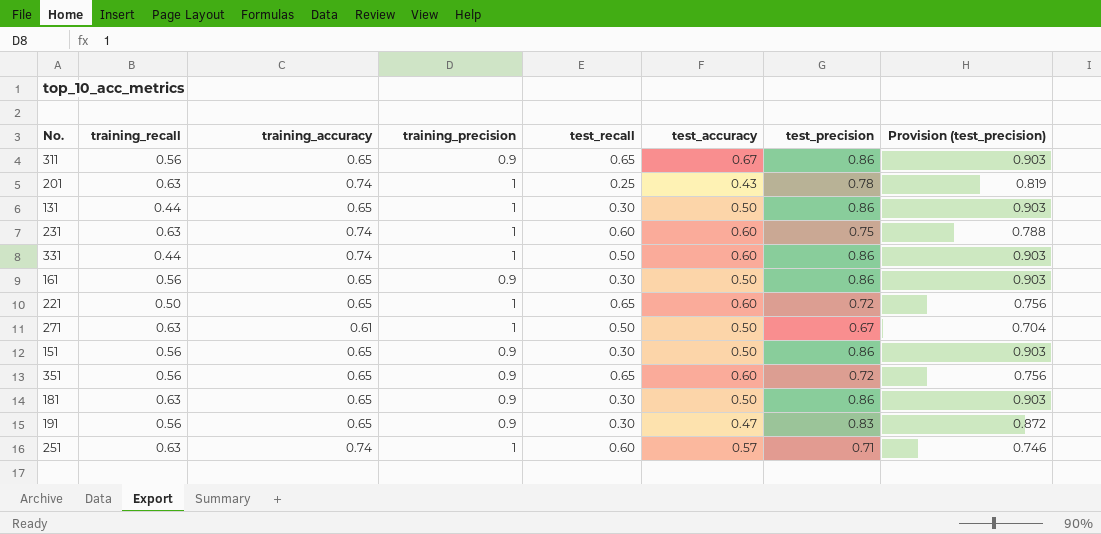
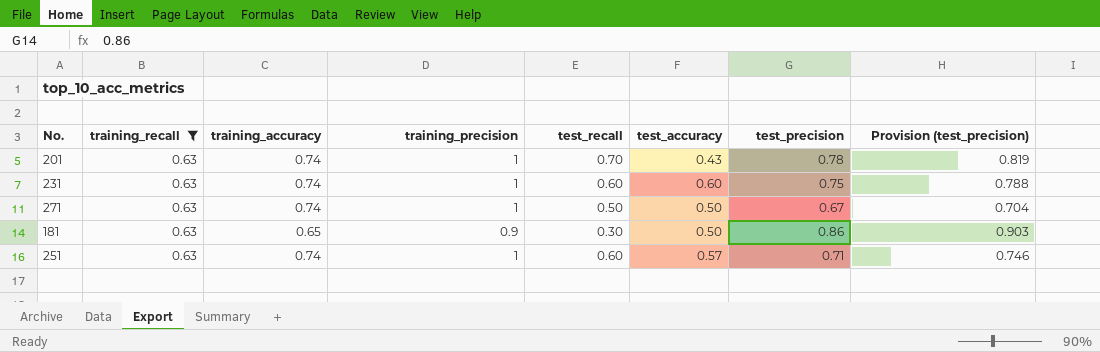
filter: none -> training_recall = 0.63
201 | test_recall: 0.25 -> 0.70
271 | training_accuracy: 0.61 -> 0.74

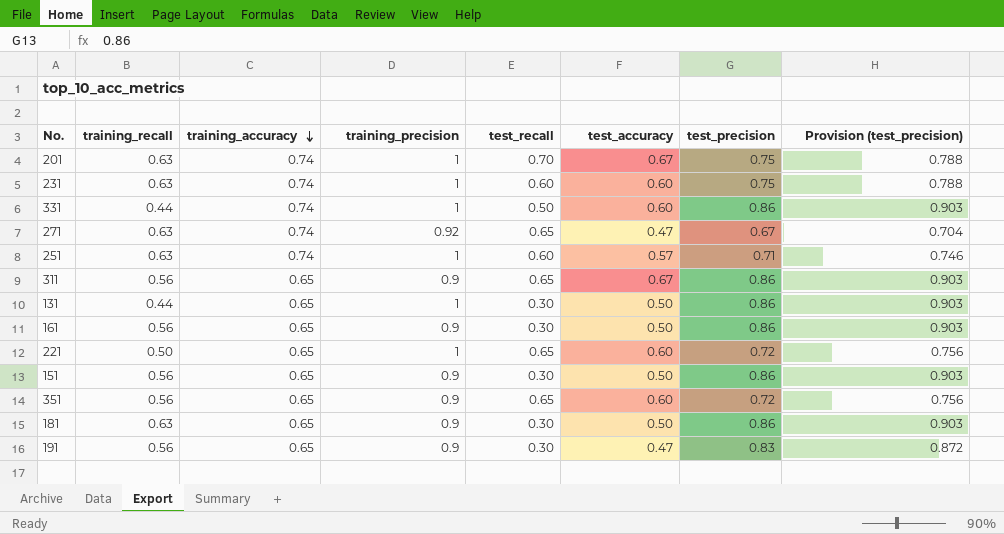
filter: training_recall = 0.63 -> none
row order: none -> training_accuracy descending
201 | test_accuracy: 0.43 -> 0.67
201 | test_precision: 0.78 -> 0.75
201 | Provision (test_precision): 0.819 -> 0.788
271 | training_precision: 1 -> 0.92
271 | test_recall: 0.50 -> 0.65
271 | test_accuracy: 0.50 -> 0.47

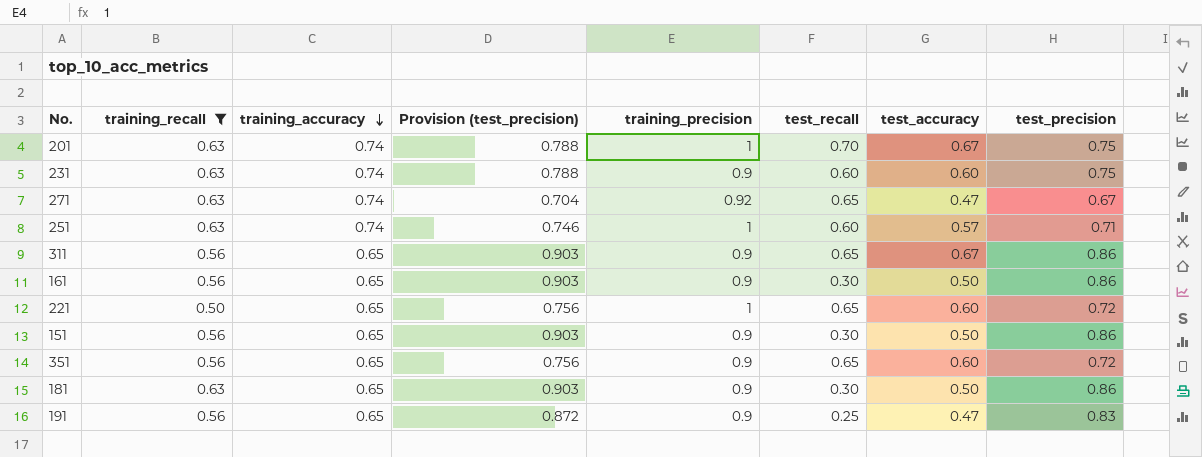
filter: none -> training_recall != 0.44
column Provision (test_precision) | position: 8 -> 4
231 | training_precision: 1 -> 0.9
191 | test_recall: 0.30 -> 0.25

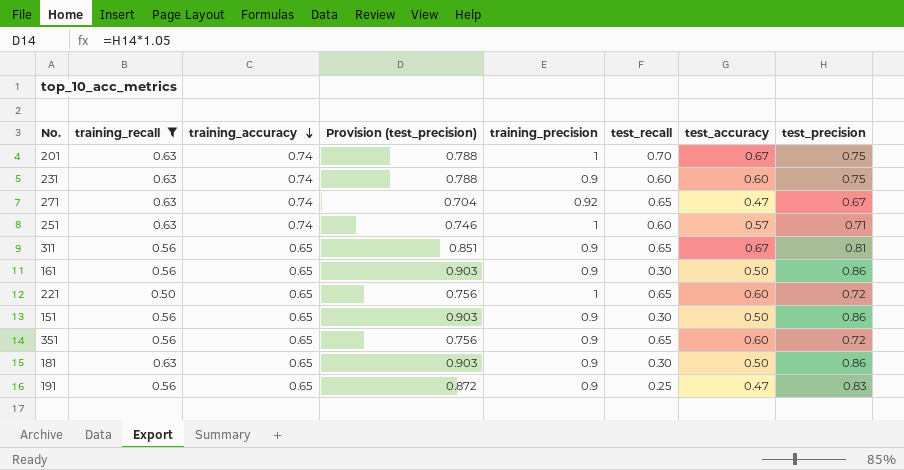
311 | Provision (test_precision): 0.903 -> 0.851
311 | test_precision: 0.86 -> 0.81

